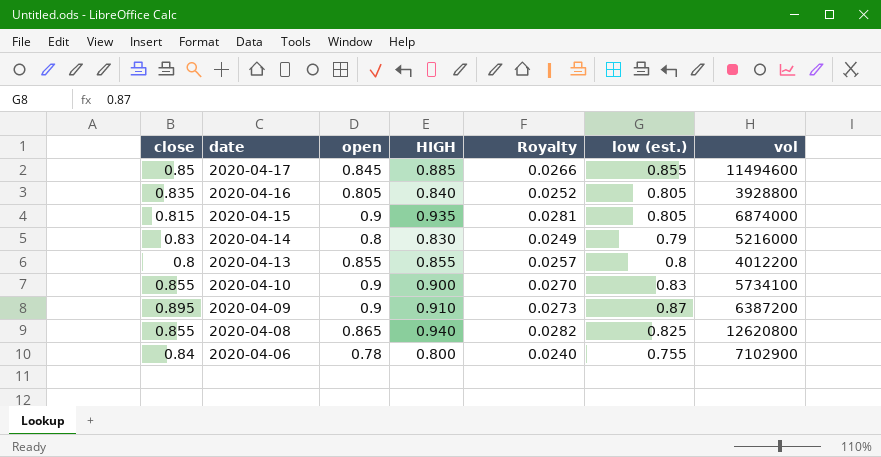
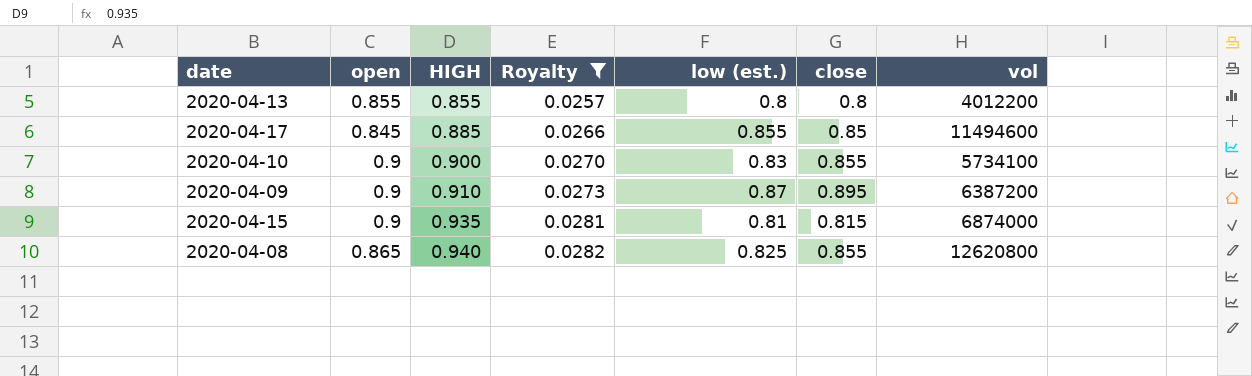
filter: none -> Royalty >= 0.0257
row order: date descending -> HIGH ascending
column close | position: 1 -> 6
2020-04-15 | low (est.): 0.805 -> 0.81

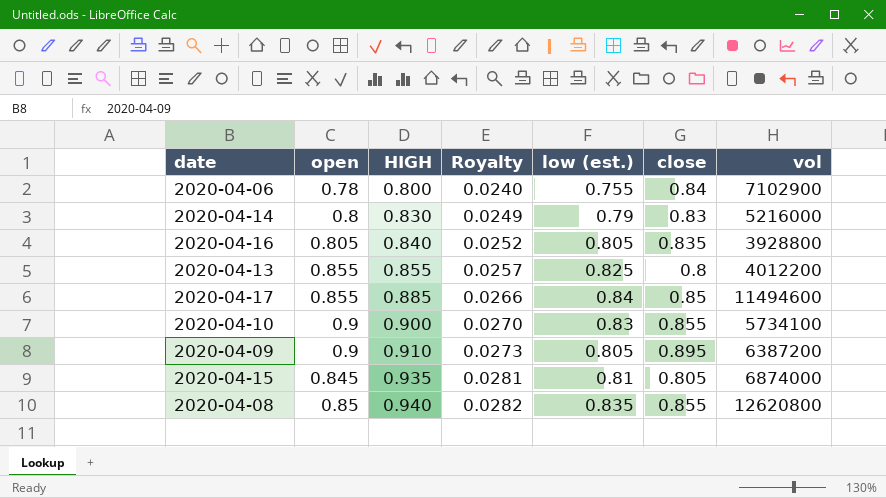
filter: Royalty >= 0.0257 -> none
2020-04-13 | low (est.): 0.8 -> 0.825
2020-04-17 | open: 0.845 -> 0.855
2020-04-17 | low (est.): 0.855 -> 0.84
2020-04-09 | low (est.): 0.87 -> 0.805
2020-04-15 | open: 0.9 -> 0.845
2020-04-15 | close: 0.815 -> 0.805
2020-04-08 | open: 0.865 -> 0.85
2020-04-08 | low (est.): 0.825 -> 0.835

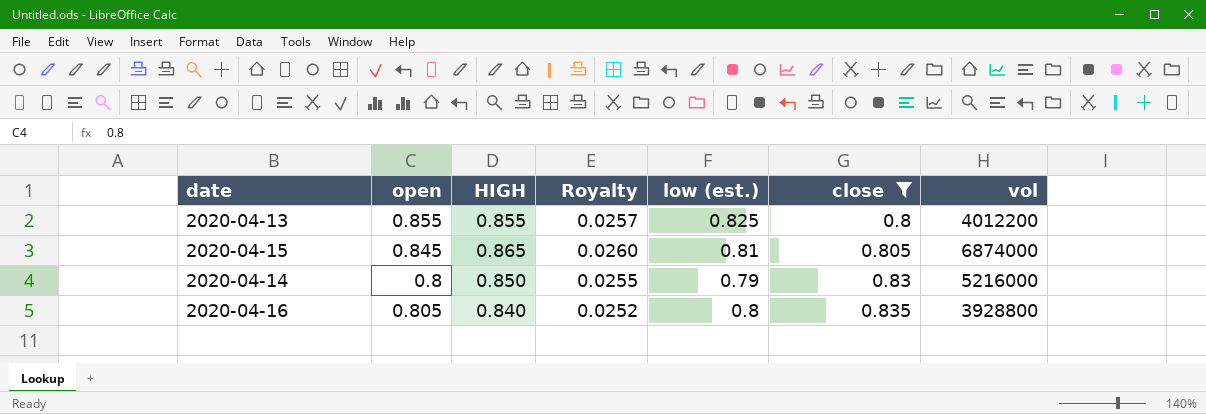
filter: none -> close <= 0.835
row order: HIGH ascending -> close ascending
2020-04-15 | HIGH: 0.935 -> 0.865
2020-04-15 | Royalty: 0.0281 -> 0.0260
2020-04-14 | HIGH: 0.830 -> 0.850
2020-04-14 | Royalty: 0.0249 -> 0.0255
2020-04-16 | low (est.): 0.805 -> 0.8

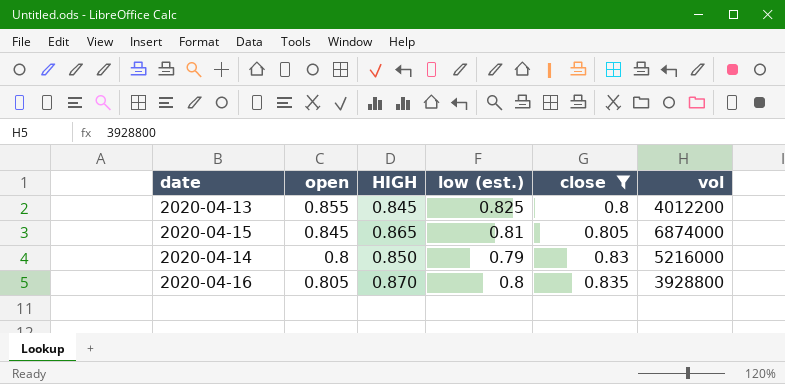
column Royalty | formula: [HIGH] * 0.03 -> none
2020-04-13 | HIGH: 0.855 -> 0.845
2020-04-16 | HIGH: 0.840 -> 0.870

